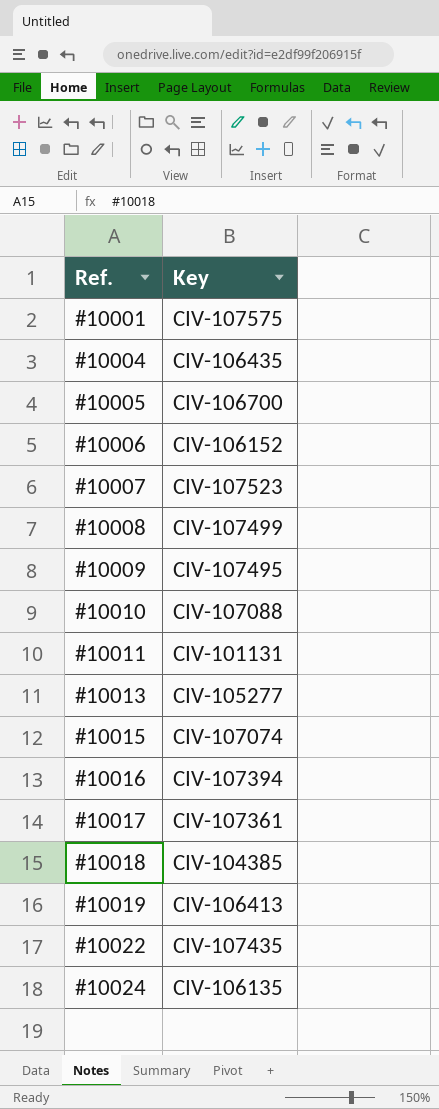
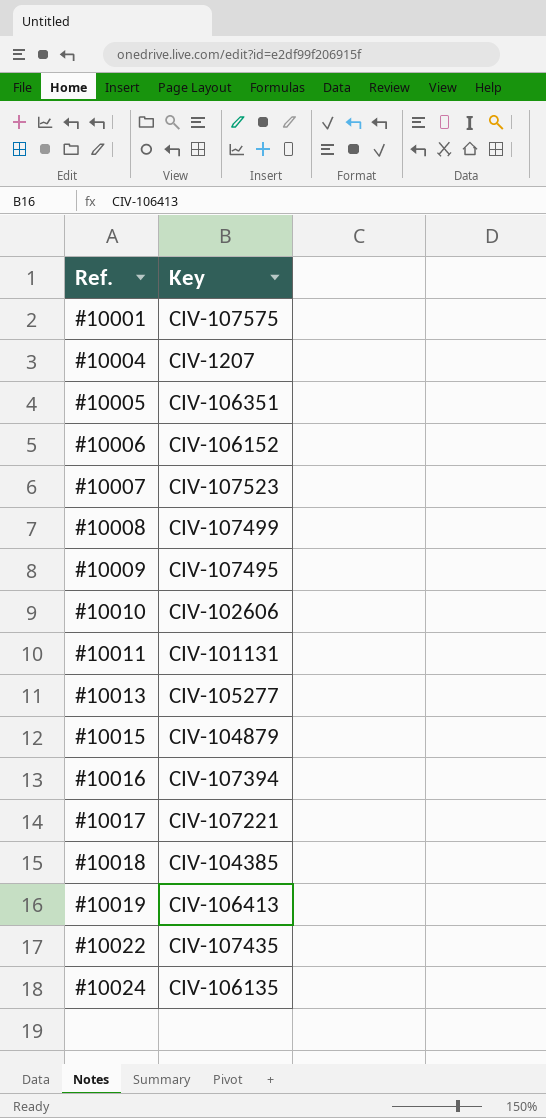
#10004 | Key: CIV-106435 -> CIV-1207
#10005 | Key: CIV-106700 -> CIV-106351
#10010 | Key: CIV-107088 -> CIV-102606
#10015 | Key: CIV-107074 -> CIV-104879
#10017 | Key: CIV-107361 -> CIV-107221

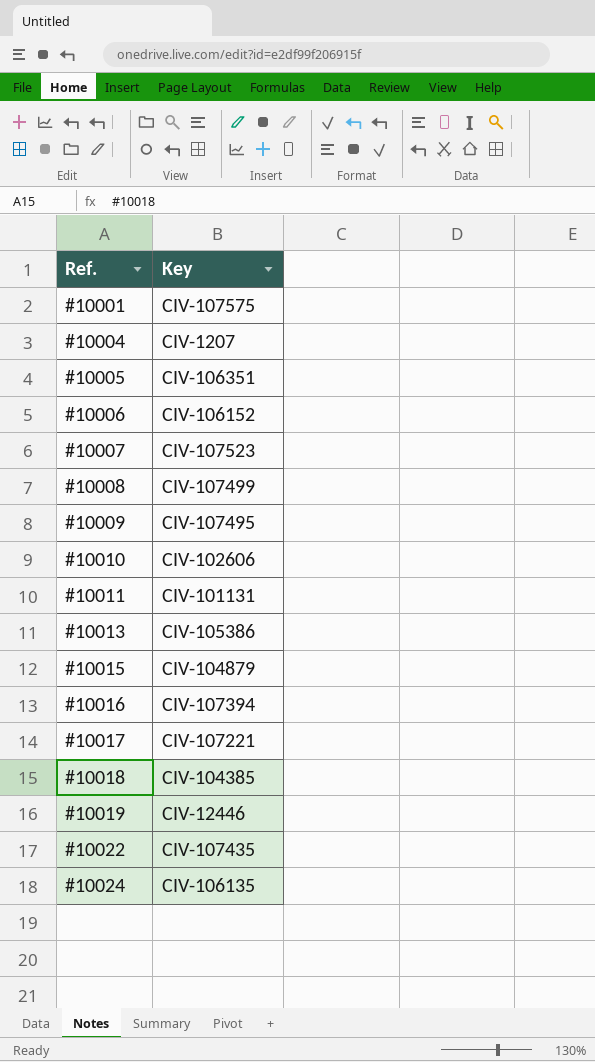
#10013 | Key: CIV-105277 -> CIV-105386
#10019 | Key: CIV-106413 -> CIV-12446

